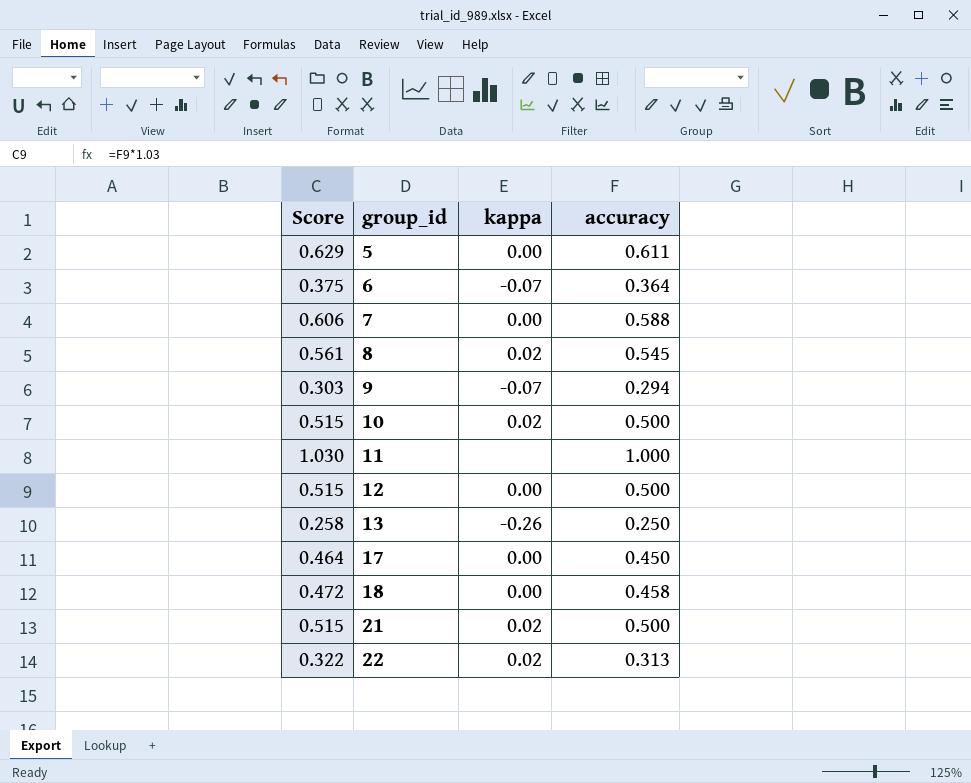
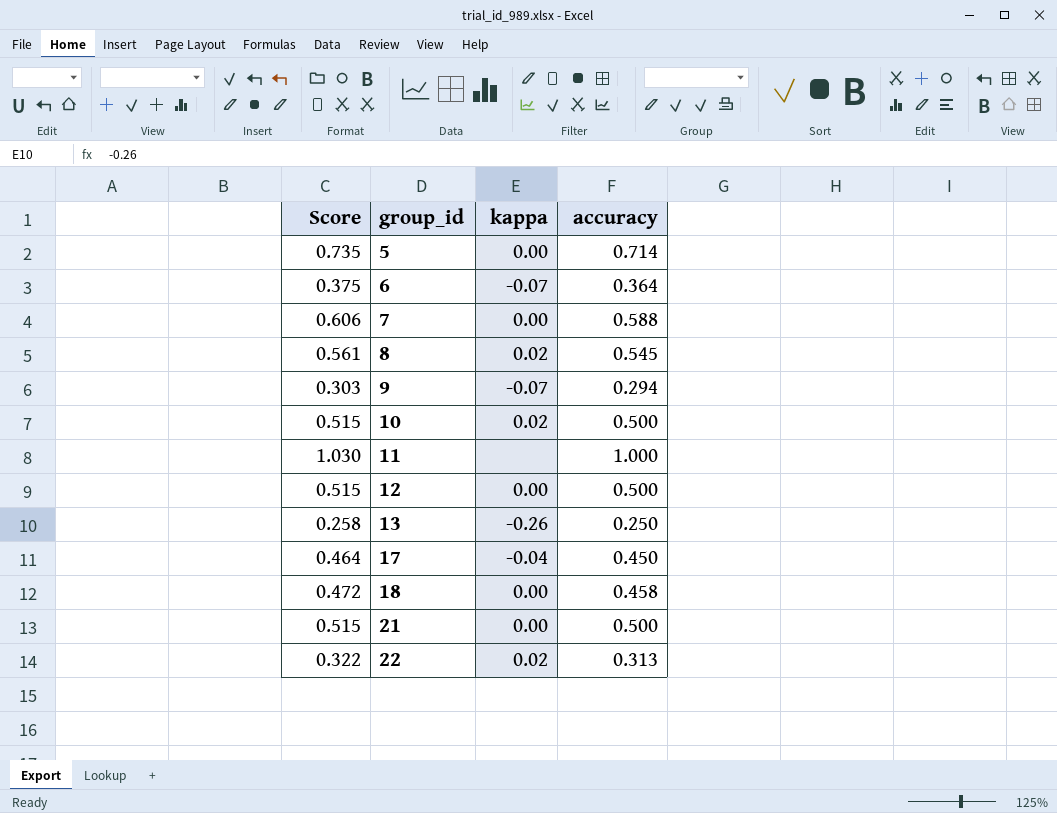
5 | Score: 0.629 -> 0.735
5 | accuracy: 0.611 -> 0.714
17 | kappa: 0.00 -> -0.04
21 | kappa: 0.02 -> 0.00

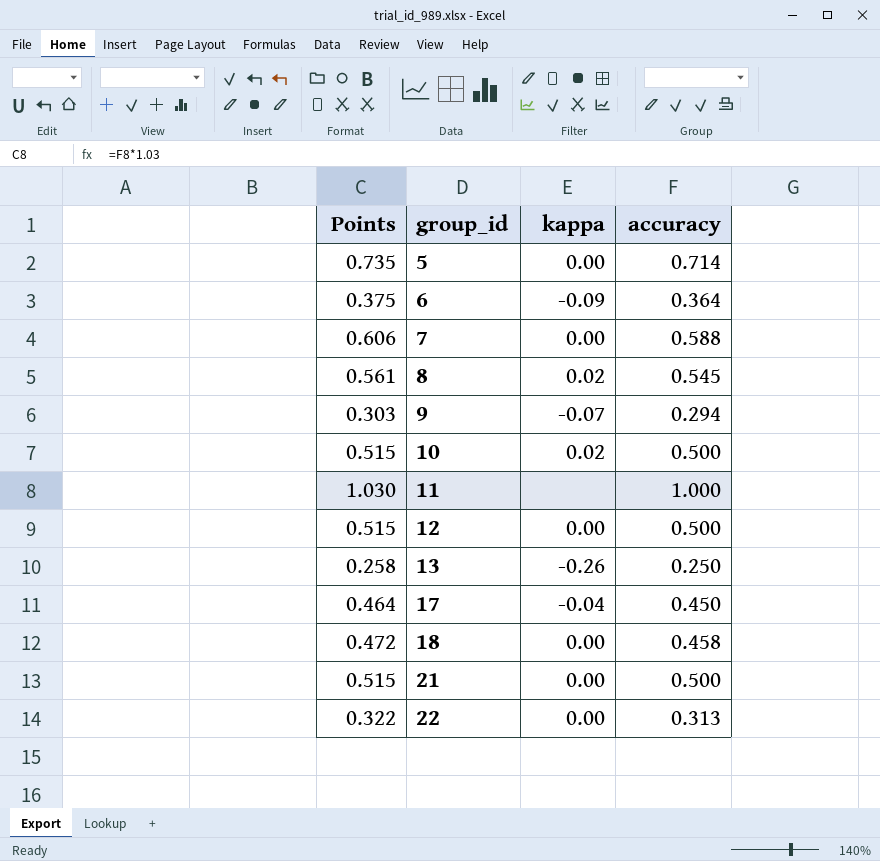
column name: Score -> Points
6 | kappa: -0.07 -> -0.09
22 | kappa: 0.02 -> 0.00

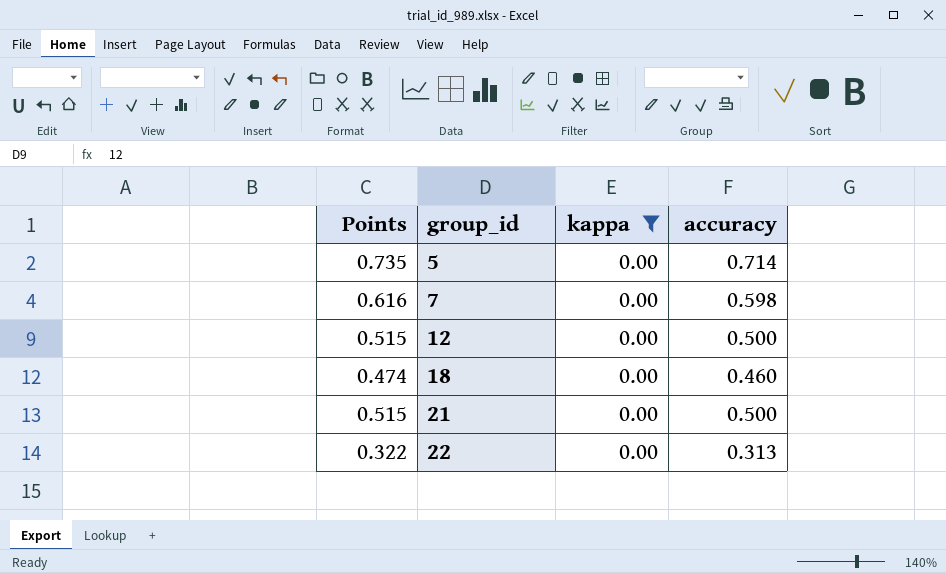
filter: none -> kappa = 0.00
7 | Points: 0.606 -> 0.616
7 | accuracy: 0.588 -> 0.598
18 | Points: 0.472 -> 0.474
18 | accuracy: 0.458 -> 0.460

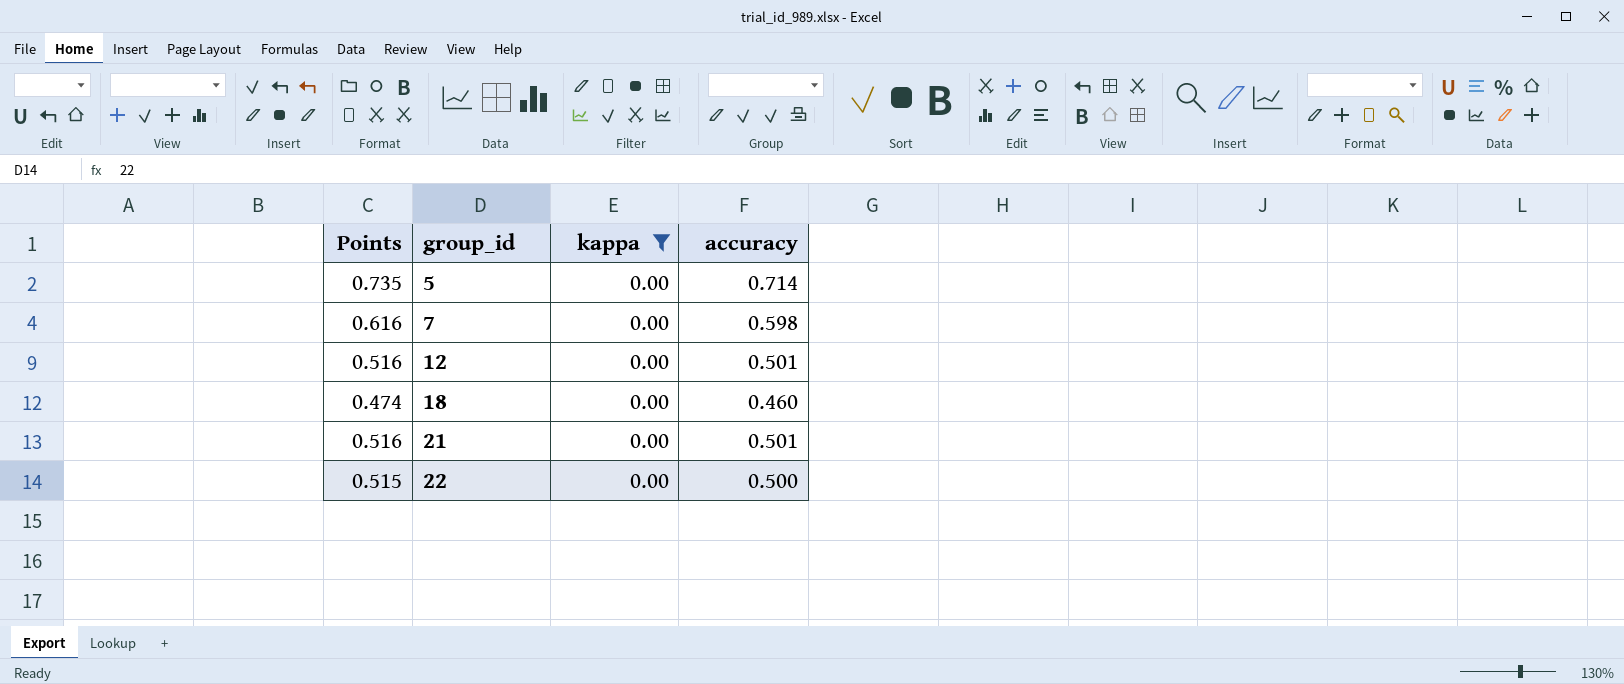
12 | Points: 0.515 -> 0.516
12 | accuracy: 0.500 -> 0.501
21 | Points: 0.515 -> 0.516
21 | accuracy: 0.500 -> 0.501
22 | Points: 0.322 -> 0.515
22 | accuracy: 0.313 -> 0.500

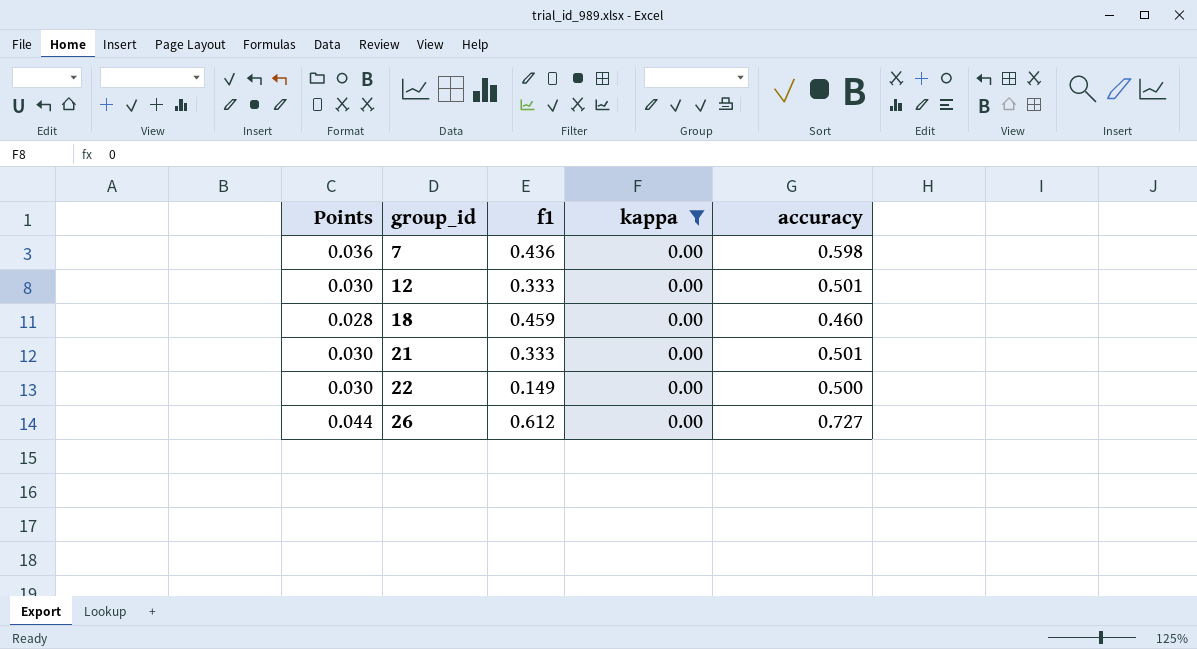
column Points | formula: [accuracy] * 1.03 -> [accuracy] * 0.06
column f1 | position: none -> 3
row 5: 0.735 | 0.00 | 0.714 -> none
row 26: none -> 0.044 | 0.612 | 0.00 | 0.727

